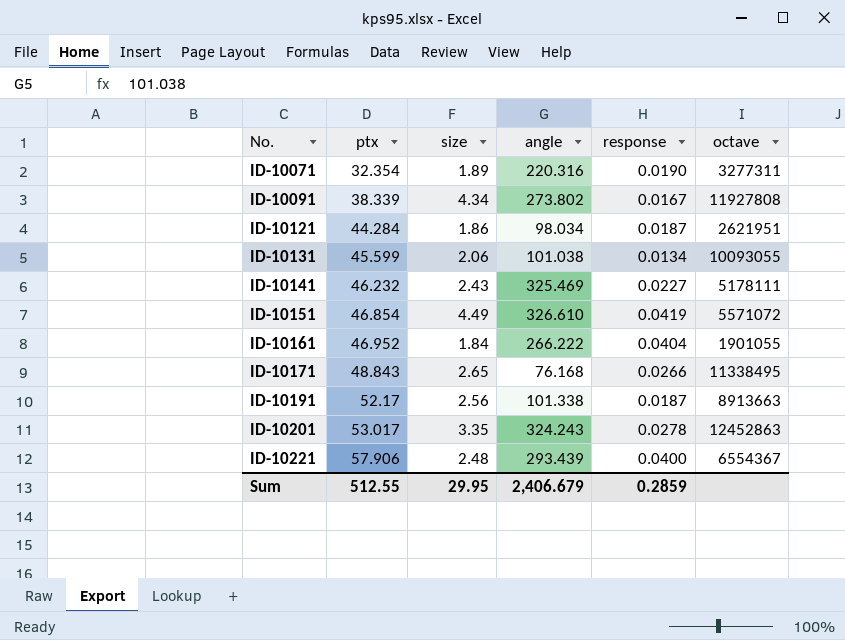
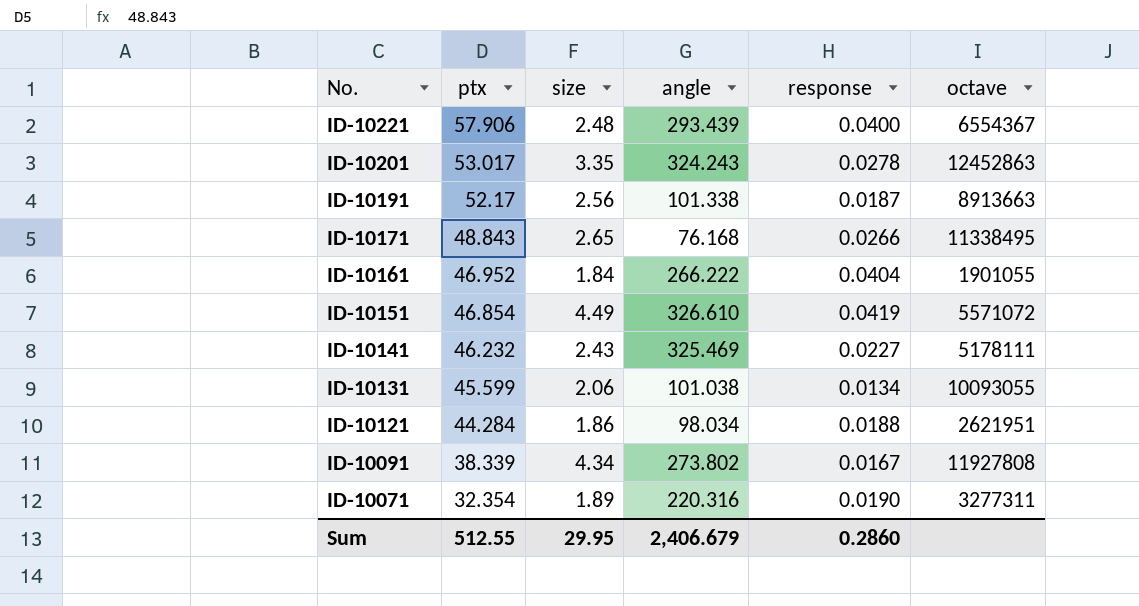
row order: No. ascending -> No. descending
ID-10121 | response: 0.0187 -> 0.0188
Sum | response: 0.2859 -> 0.2860

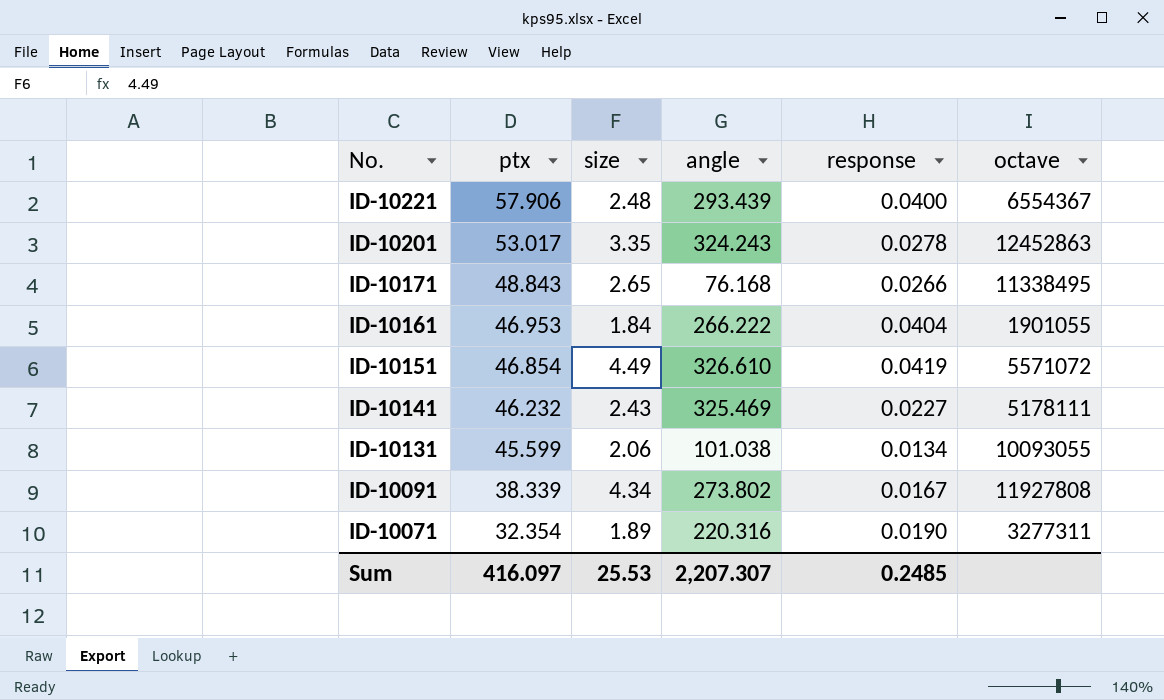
row ID-10191: 52.17 | 2.56 | 101.338 | 0.0187 | 8913663 -> none
row ID-10121: 44.284 | 1.86 | 98.034 | 0.0188 | 2621951 -> none
ID-10161 | ptx: 46.952 -> 46.953
Sum | ptx: 512.55 -> 416.097
Sum | size: 29.95 -> 25.53
Sum | angle: 2,406.679 -> 2,207.307
Sum | response: 0.2860 -> 0.2485

